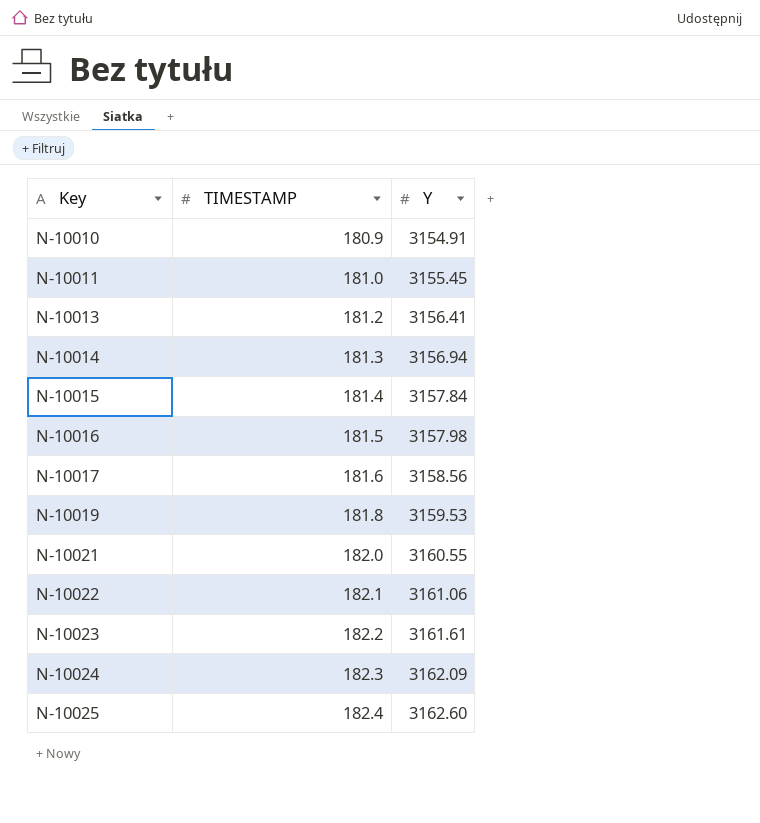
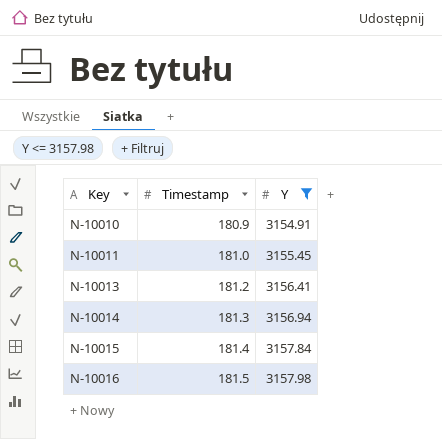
filter: none -> Y <= 3157.98
column name: TIMESTAMP -> Timestamp

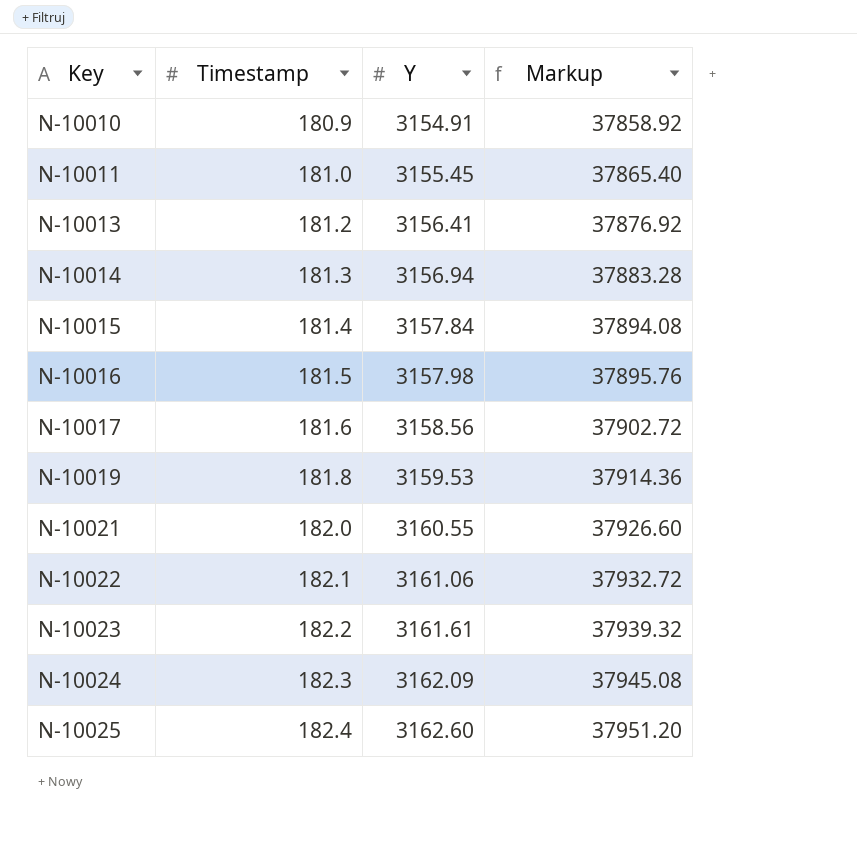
filter: Y <= 3157.98 -> none
column Markup | formula: none -> [Y] * 12

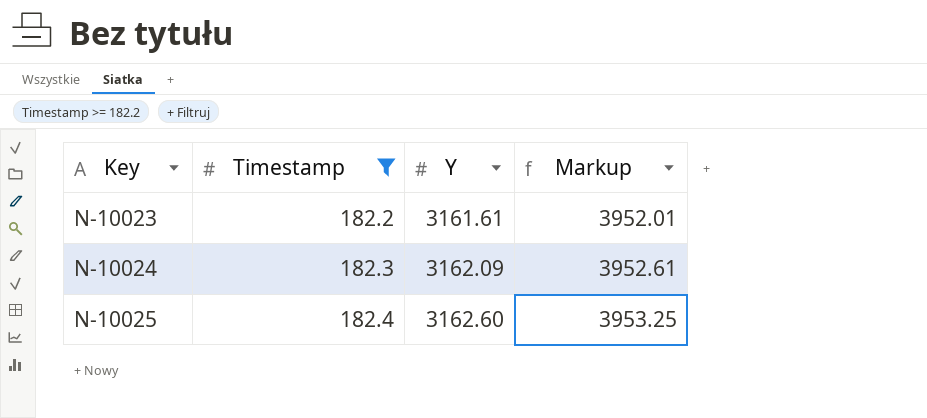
filter: none -> Timestamp >= 182.2
column Markup | formula: [Y] * 12 -> [Y] * 1.25

